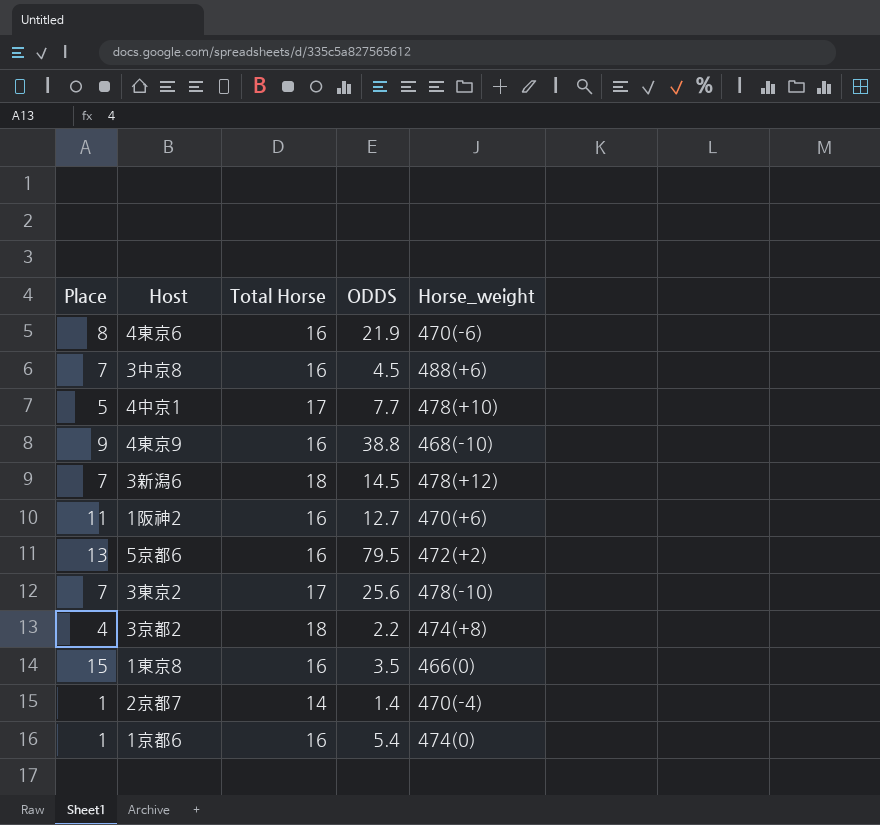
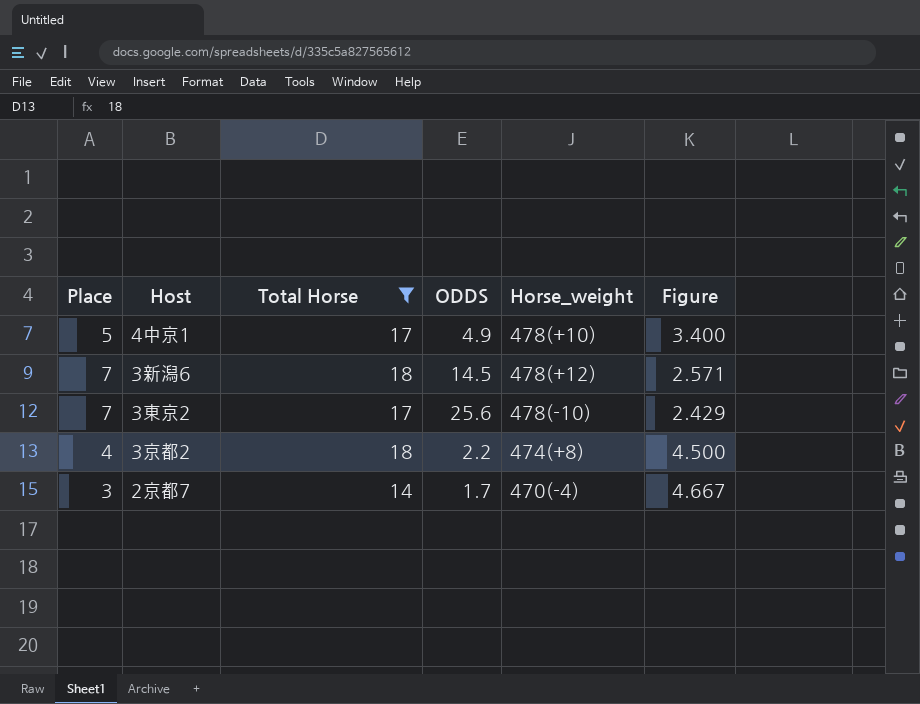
filter: none -> Total Horse != 16
column Figure | formula: none -> [Total Horse] / [Place]
4中京1 | ODDS: 7.7 -> 4.9
2京都7 | Place: 1 -> 3
2京都7 | ODDS: 1.4 -> 1.7

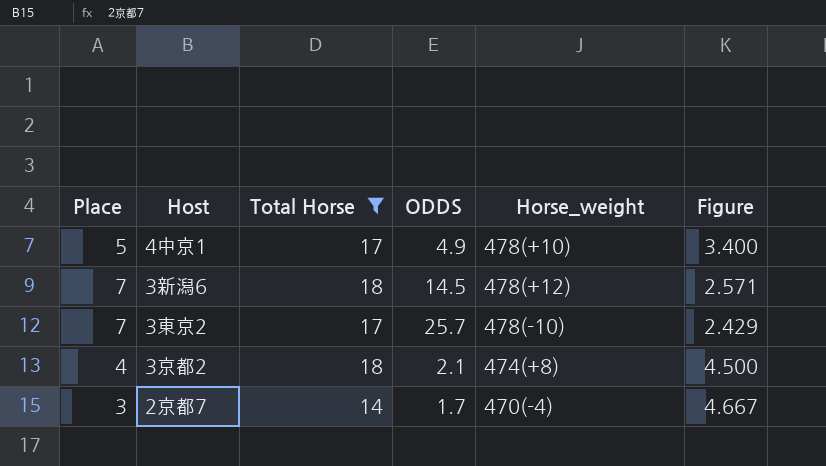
3東京2 | ODDS: 25.6 -> 25.7
3京都2 | ODDS: 2.2 -> 2.1

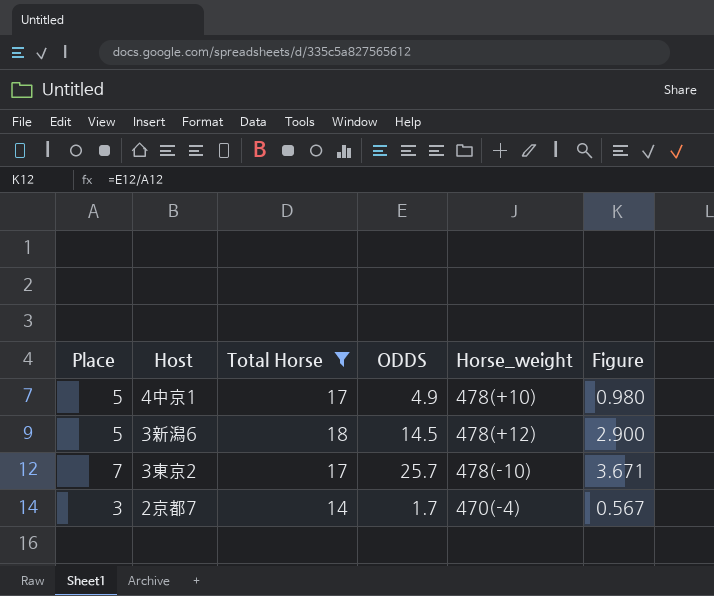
column Figure | formula: [Total Horse] / [Place] -> [ODDS] / [Place]
row 3京都2: 4 | 18 | 2.1 | 474(+8) | 4.500 -> none
3新潟6 | Place: 7 -> 5

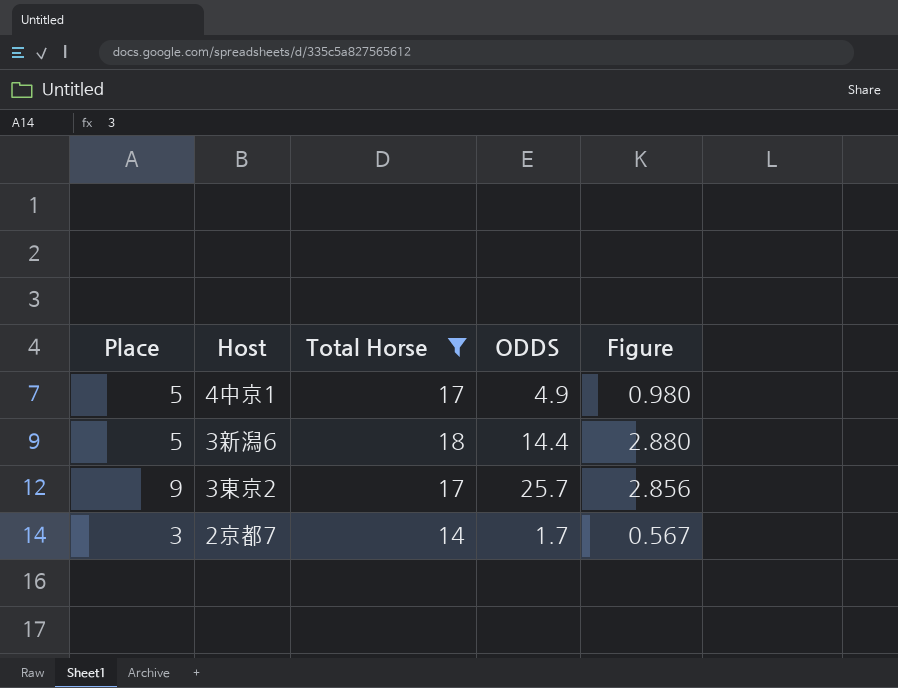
column Horse_weight | position: 5 -> none
3新潟6 | ODDS: 14.5 -> 14.4
3新潟6 | Figure: 2.900 -> 2.880
3東京2 | Place: 7 -> 9
3東京2 | Figure: 3.671 -> 2.856

